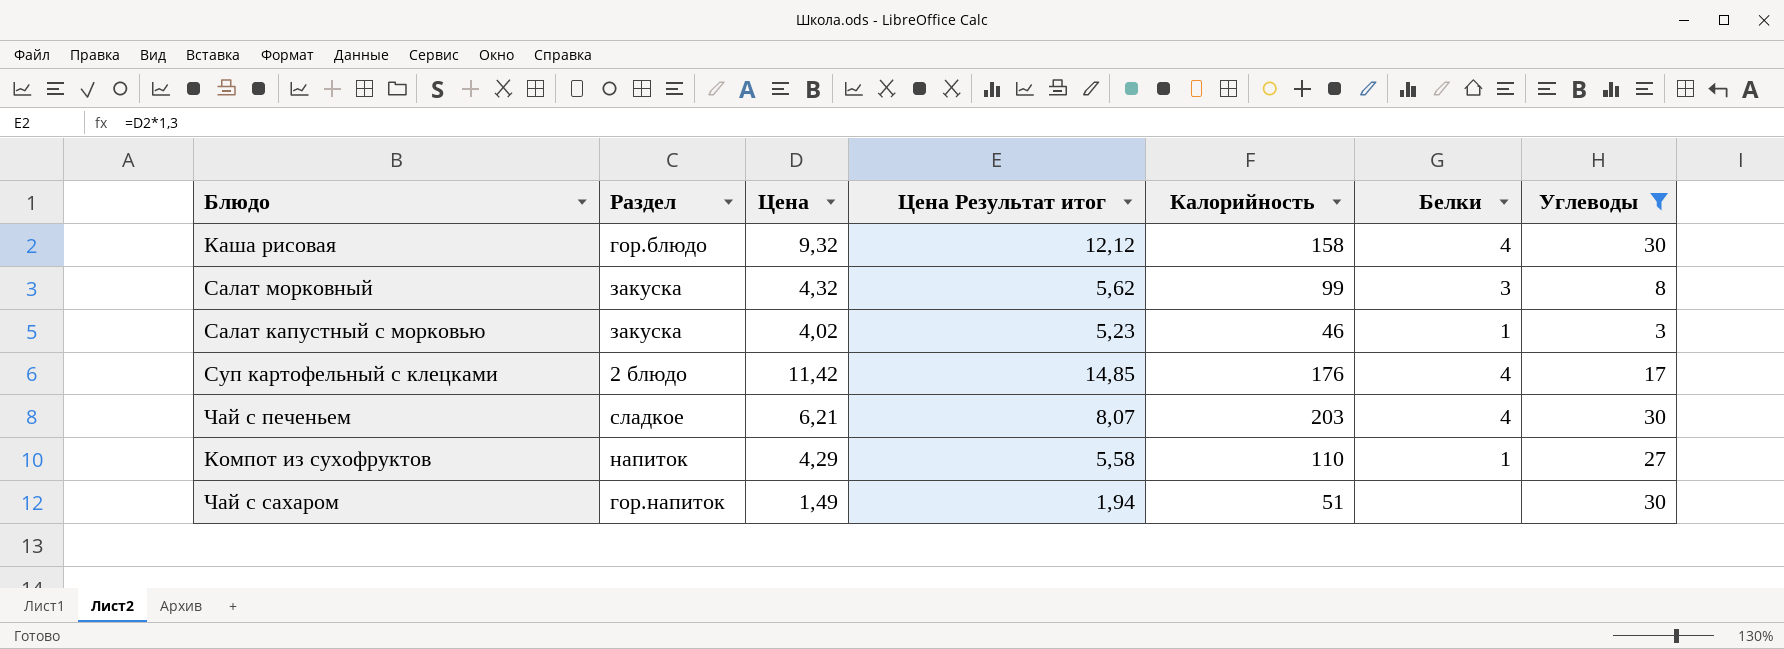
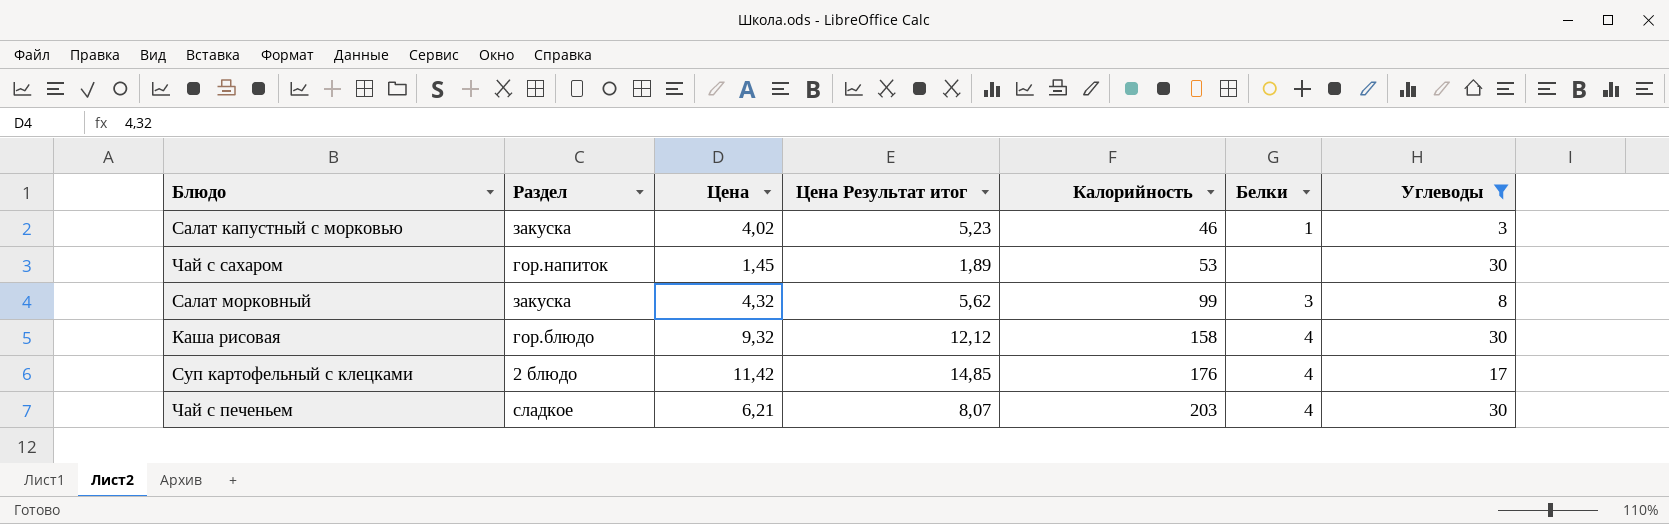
row order: none -> Калорийность ascending
row Компот из сухофруктов: напиток | 4,29 | 5,58 | 110 | 1 | 27 -> none
Чай с сахаром | Цена: 1,49 -> 1,45
Чай с сахаром | Цена Результат итог: 1,94 -> 1,89
Чай с сахаром | Калорийность: 51 -> 53

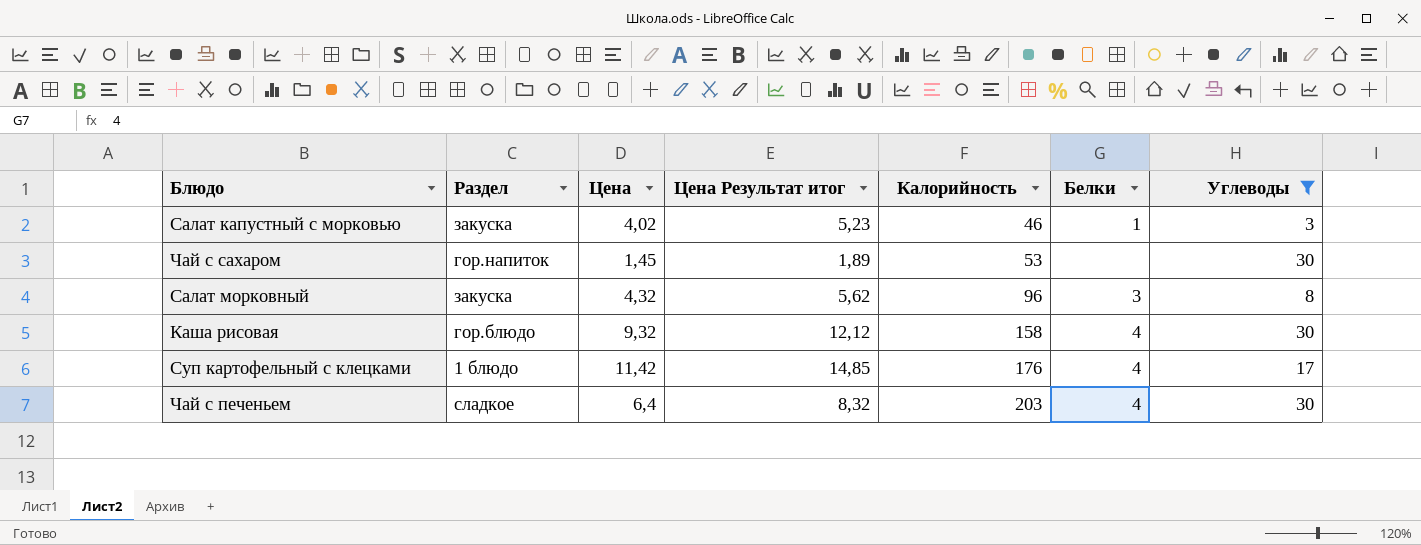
Салат морковный | Калорийность: 99 -> 96
Суп картофельный с клецками | Раздел: 2 блюдо -> 1 блюдо
Чай с печеньем | Цена: 6,21 -> 6,4
Чай с печеньем | Цена Результат итог: 8,07 -> 8,32

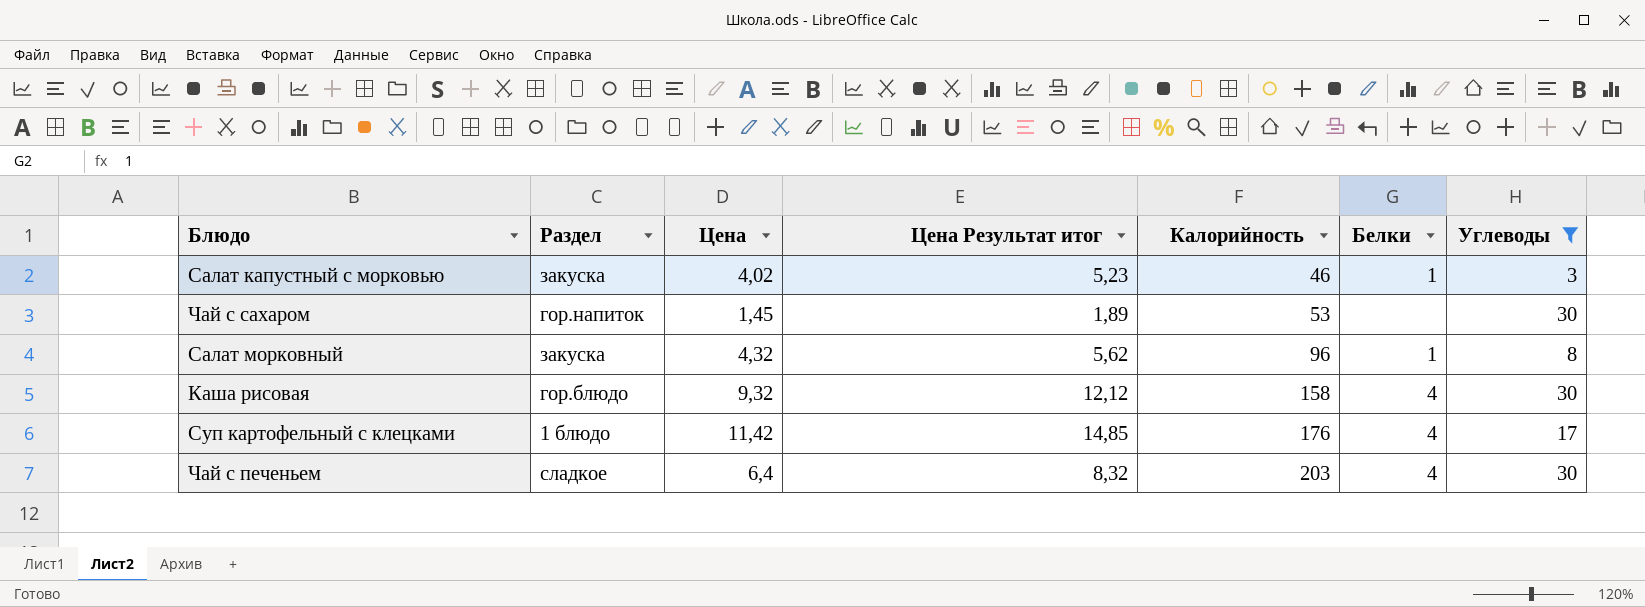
Салат морковный | Белки: 3 -> 1

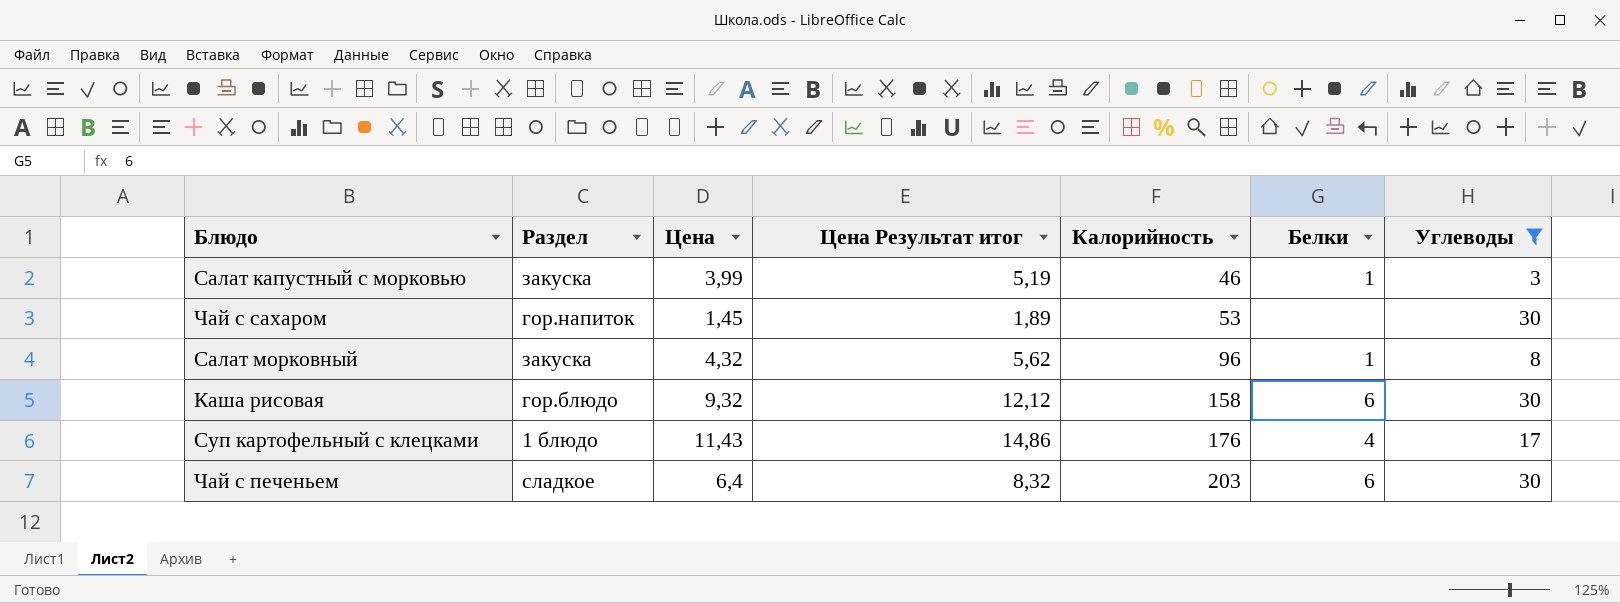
Салат капустный с морковью | Цена: 4,02 -> 3,99
Салат капустный с морковью | Цена Результат итог: 5,23 -> 5,19
Каша рисовая | Белки: 4 -> 6
Суп картофельный с клецками | Цена: 11,42 -> 11,43
Суп картофельный с клецками | Цена Результат итог: 14,85 -> 14,86
Чай с печеньем | Белки: 4 -> 6

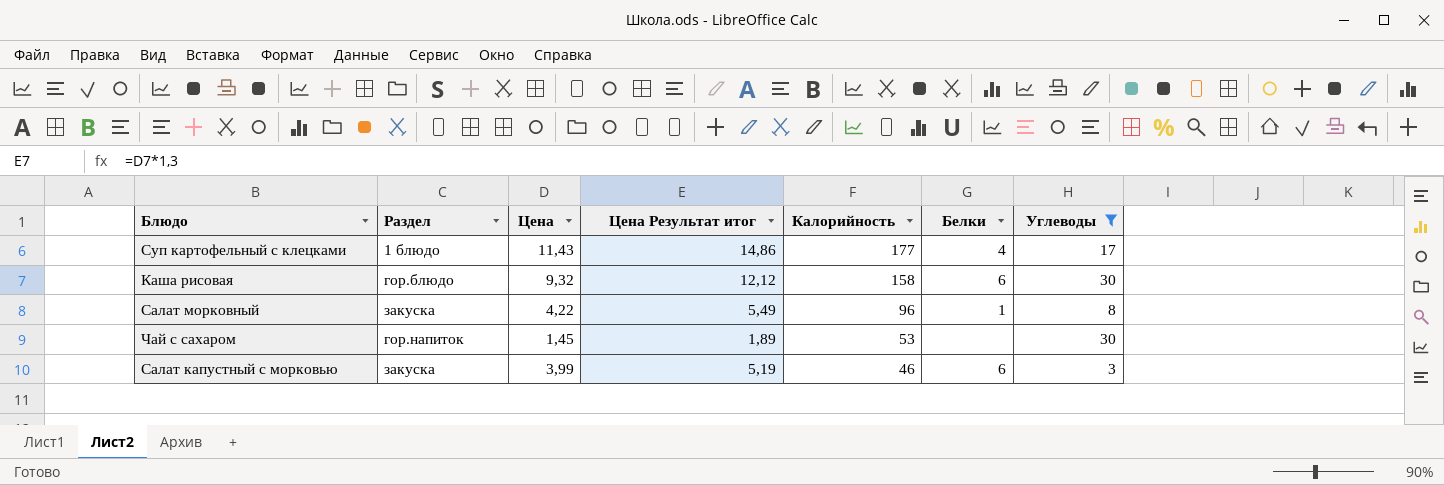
row order: Калорийность ascending -> Калорийность descending
row Чай с печеньем: сладкое | 6,4 | 8,32 | 203 | 6 | 30 -> none
Суп картофельный с клецками | Калорийность: 176 -> 177
Салат морковный | Цена: 4,32 -> 4,22
Салат морковный | Цена Результат итог: 5,62 -> 5,49
Салат капустный с морковью | Белки: 1 -> 6

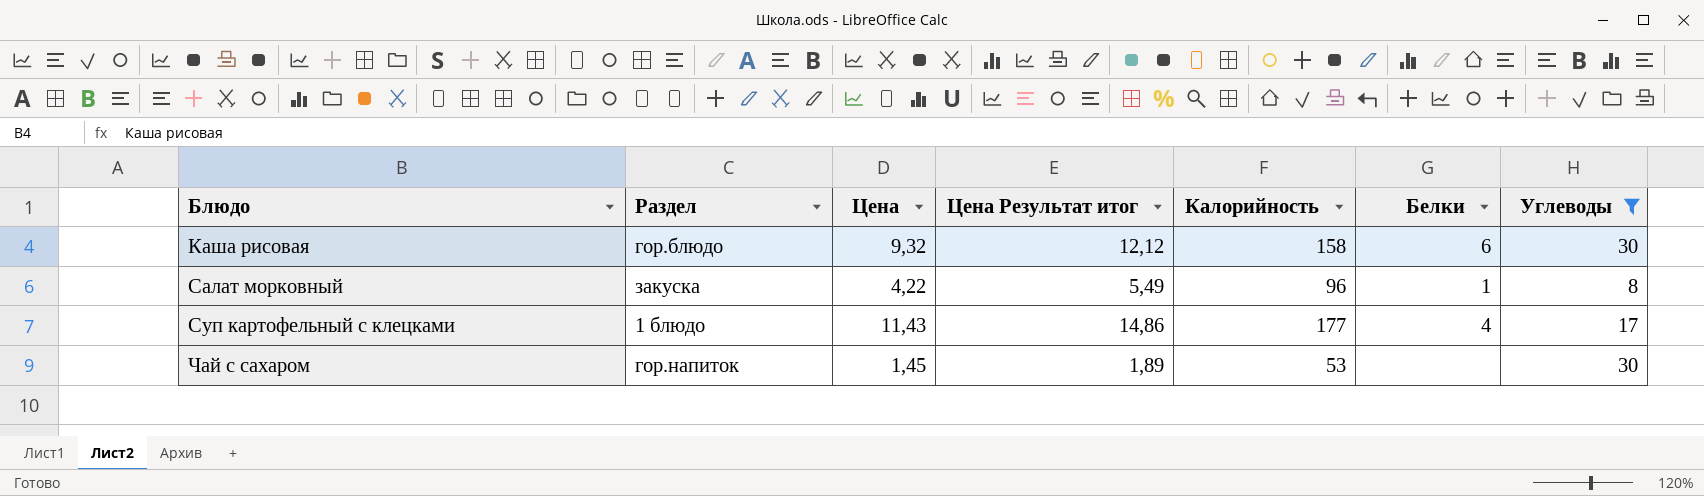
row order: Калорийность descending -> Блюдо ascending
row Салат капустный с морковью: закуска | 3,99 | 5,19 | 46 | 6 | 3 -> none

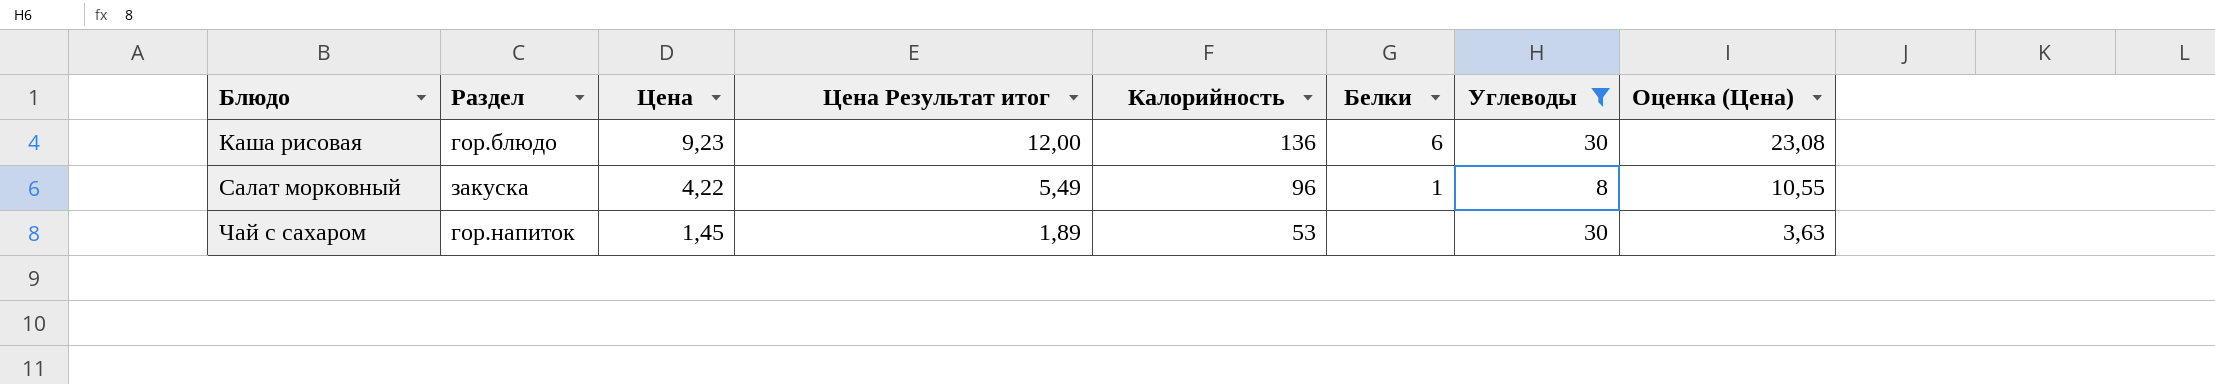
column Оценка (Цена) | formula: none -> [Цена] * 2,5
row Суп картофельный с клецками: 1 блюдо | 11,43 | 14,86 | 177 | 4 | 17 -> none
Каша рисовая | Цена: 9,32 -> 9,23
Каша рисовая | Цена Результат итог: 12,12 -> 12,00
Каша рисовая | Калорийность: 158 -> 136

